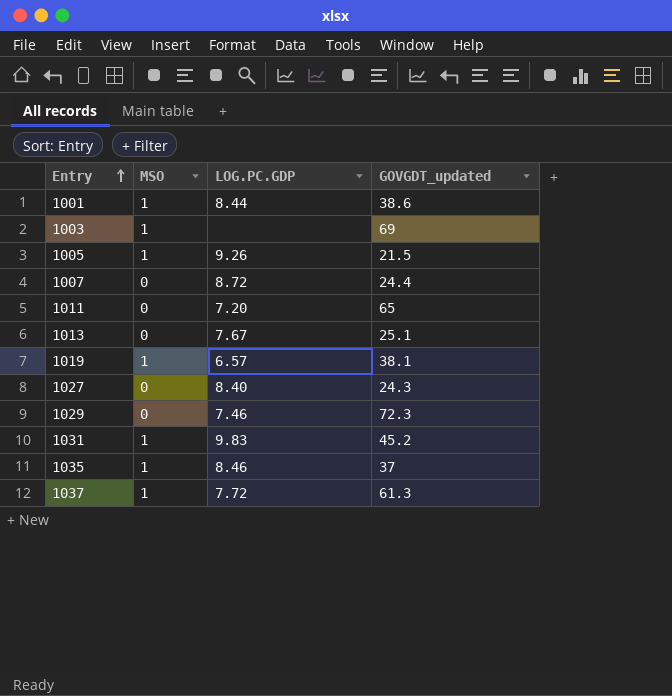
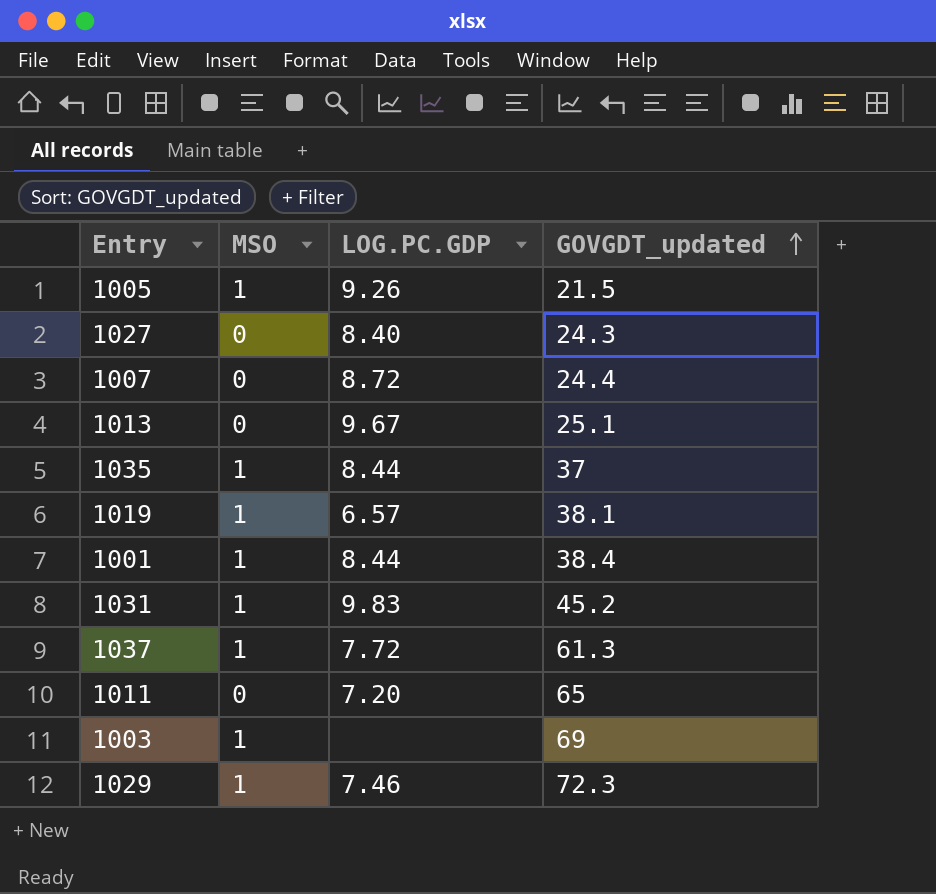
row order: Entry ascending -> GOVGDT_updated ascending
1013 | LOG.PC.GDP: 7.67 -> 9.67
1035 | LOG.PC.GDP: 8.46 -> 8.44
1001 | GOVGDT_updated: 38.6 -> 38.4
1029 | MSO: 0 -> 1

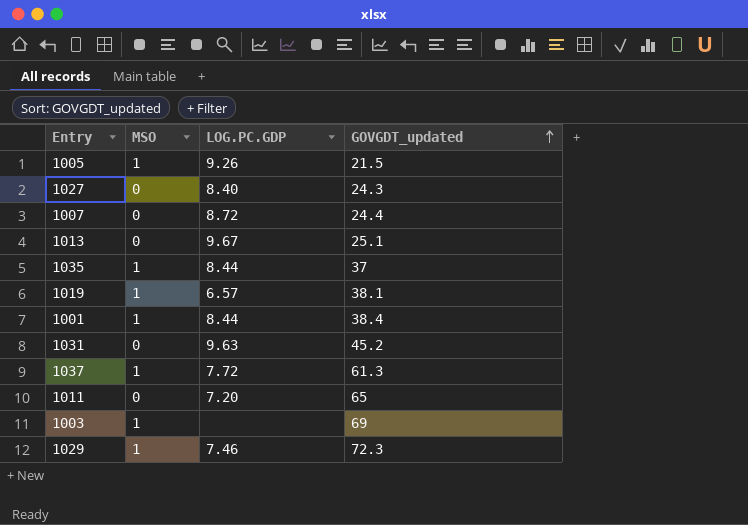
1031 | MSO: 1 -> 0
1031 | LOG.PC.GDP: 9.83 -> 9.63

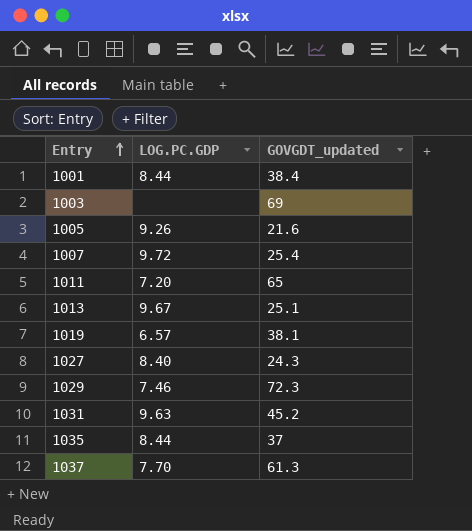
row order: GOVGDT_updated ascending -> Entry ascending
column MSO | position: 2 -> none
1005 | GOVGDT_updated: 21.5 -> 21.6
1007 | LOG.PC.GDP: 8.72 -> 9.72
1007 | GOVGDT_updated: 24.4 -> 25.4
1037 | LOG.PC.GDP: 7.72 -> 7.70

